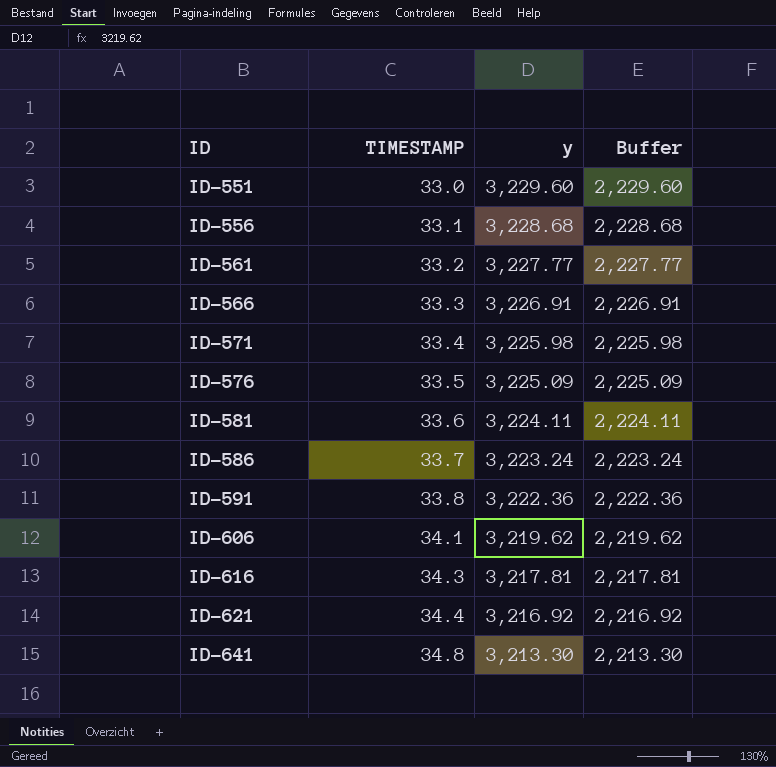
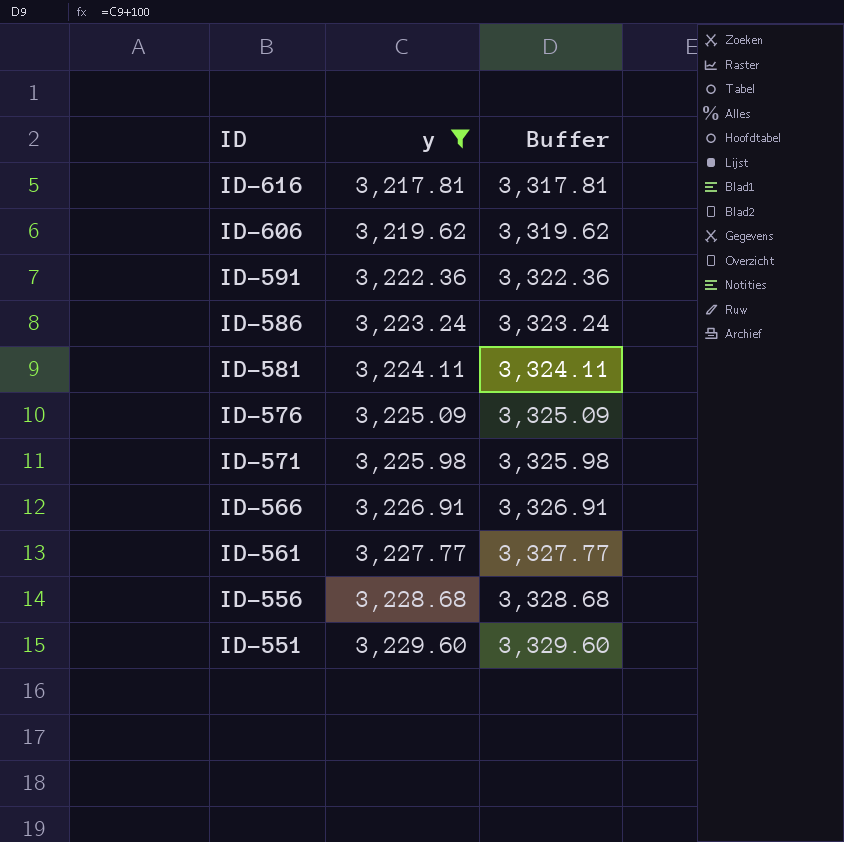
filter: none -> y >= 3,217.81
row order: ID ascending -> ID descending
column TIMESTAMP | position: 2 -> none
column Buffer | formula: [y] - 1000 -> [y] + 100

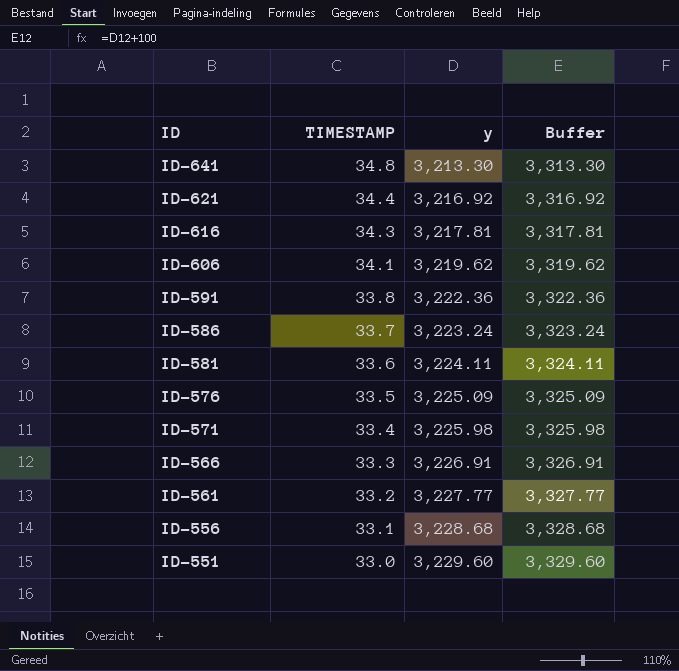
filter: y >= 3,217.81 -> none
column TIMESTAMP | position: none -> 2

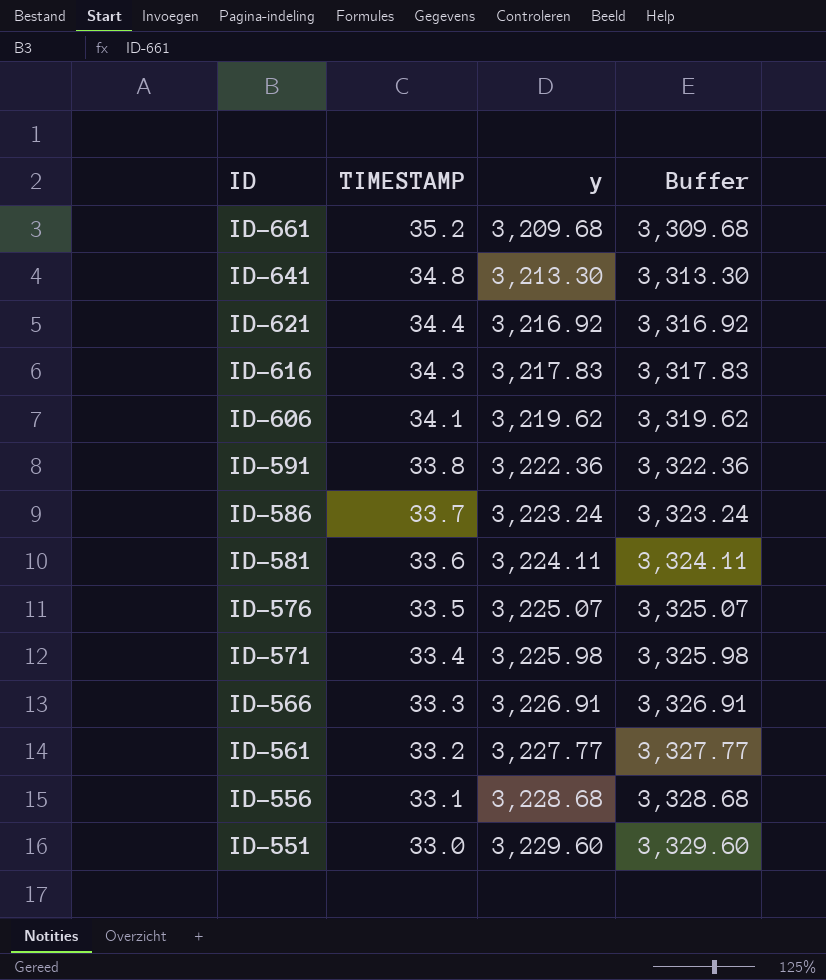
row ID-661: none -> 35.2 | 3,209.68 | 3,309.68
ID-616 | y: 3,217.81 -> 3,217.83
ID-616 | Buffer: 3,317.81 -> 3,317.83
ID-576 | y: 3,225.09 -> 3,225.07
ID-576 | Buffer: 3,325.09 -> 3,325.07

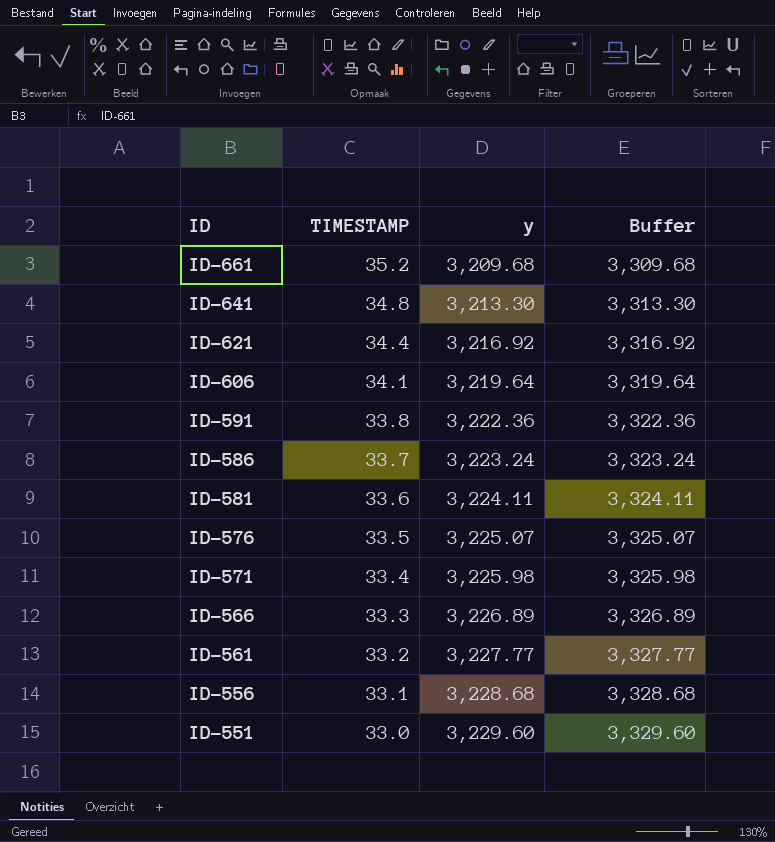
row ID-616: 34.3 | 3,217.83 | 3,317.83 -> none
ID-606 | y: 3,219.62 -> 3,219.64
ID-606 | Buffer: 3,319.62 -> 3,319.64
ID-566 | y: 3,226.91 -> 3,226.89
ID-566 | Buffer: 3,326.91 -> 3,326.89

